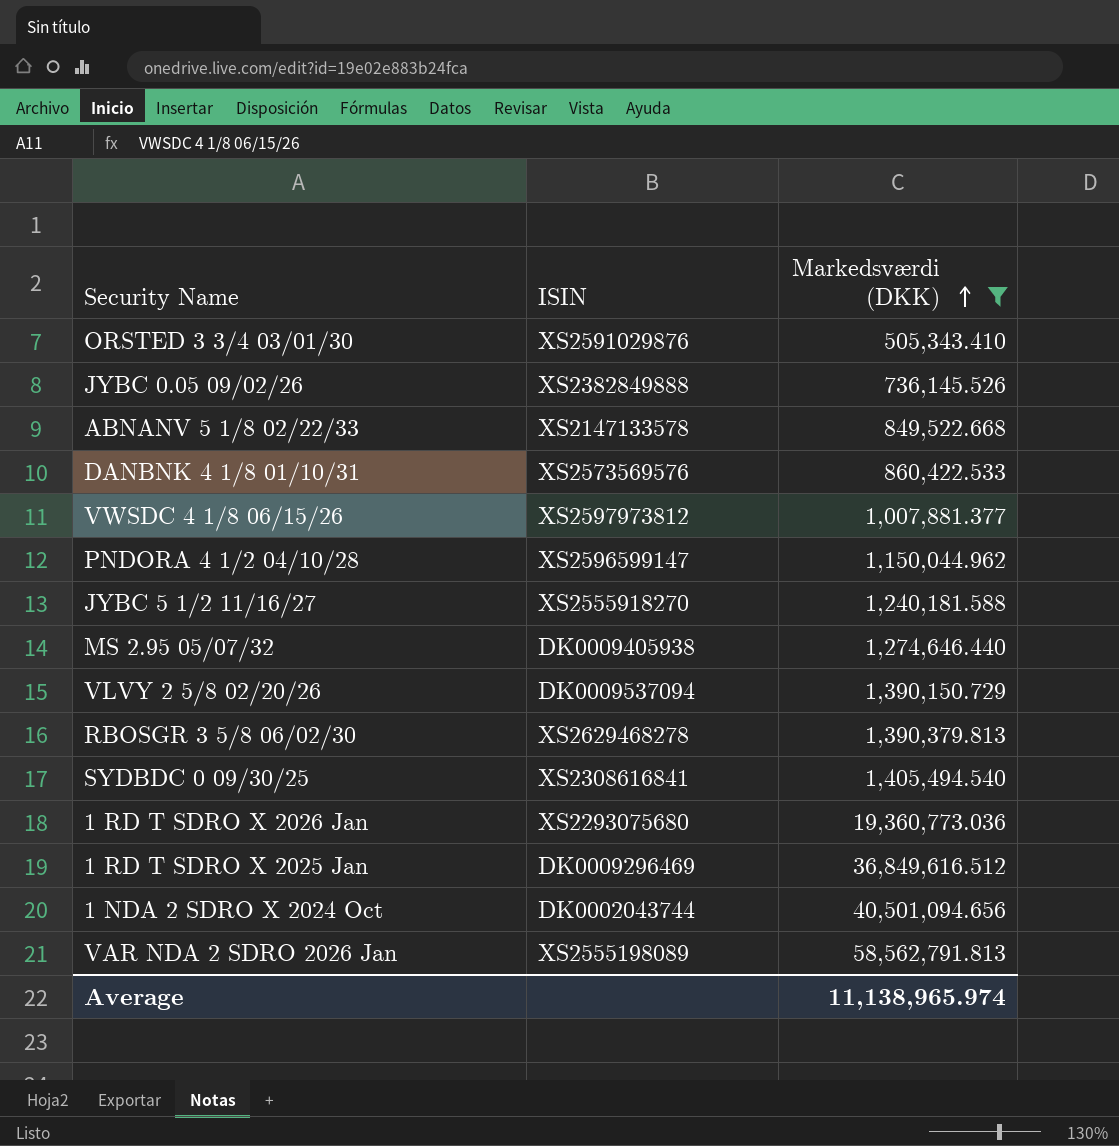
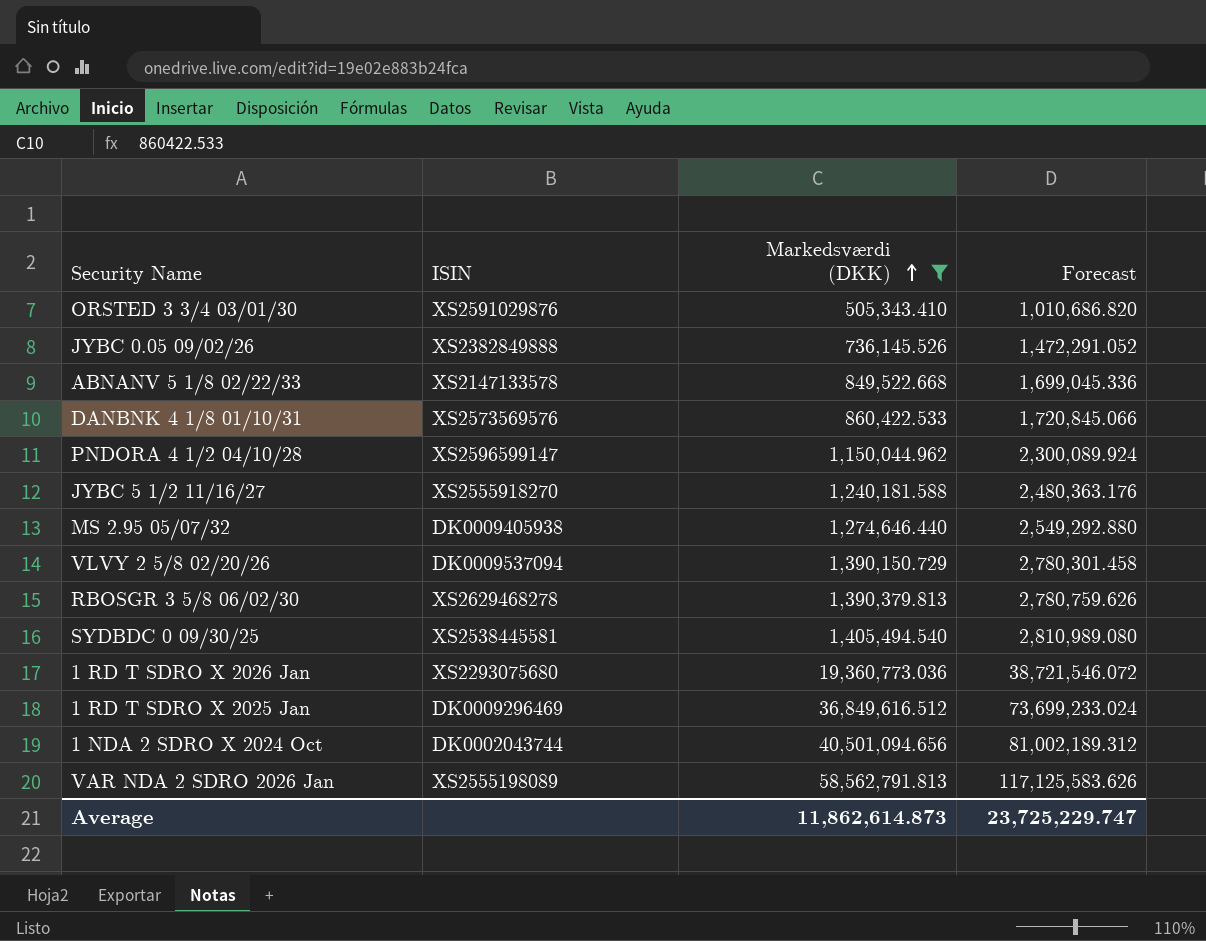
column Forecast | formula: none -> [Markedsværdi (DKK)] * 2
row VWSDC 4 1/8 06/15/26: XS2597973812 | 1,007,881.377 -> none
SYDBDC 0 09/30/25 | ISIN: XS2308616841 -> XS2538445581
Average | Markedsværdi (DKK): 11,138,965.974 -> 11,862,614.873

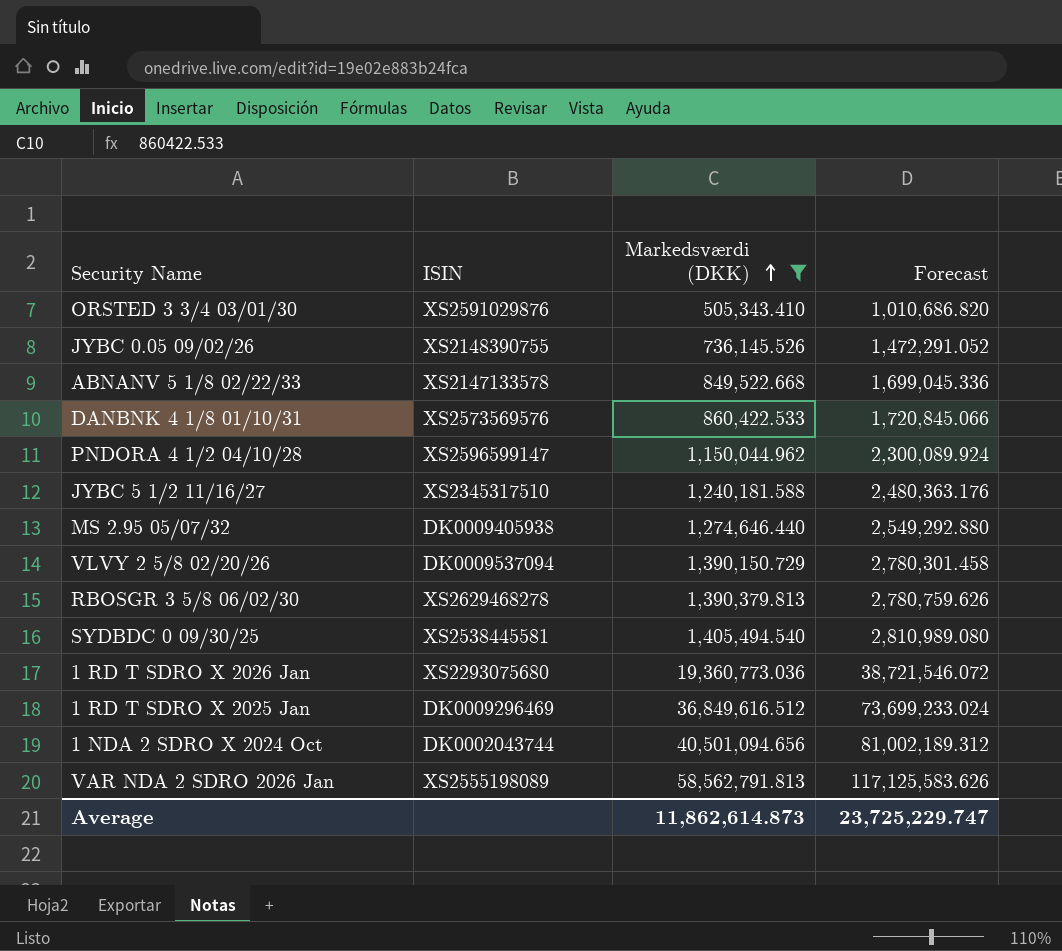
JYBC 0.05 09/02/26 | ISIN: XS2382849888 -> XS2148390755
JYBC 5 1/2 11/16/27 | ISIN: XS2555918270 -> XS2345317510

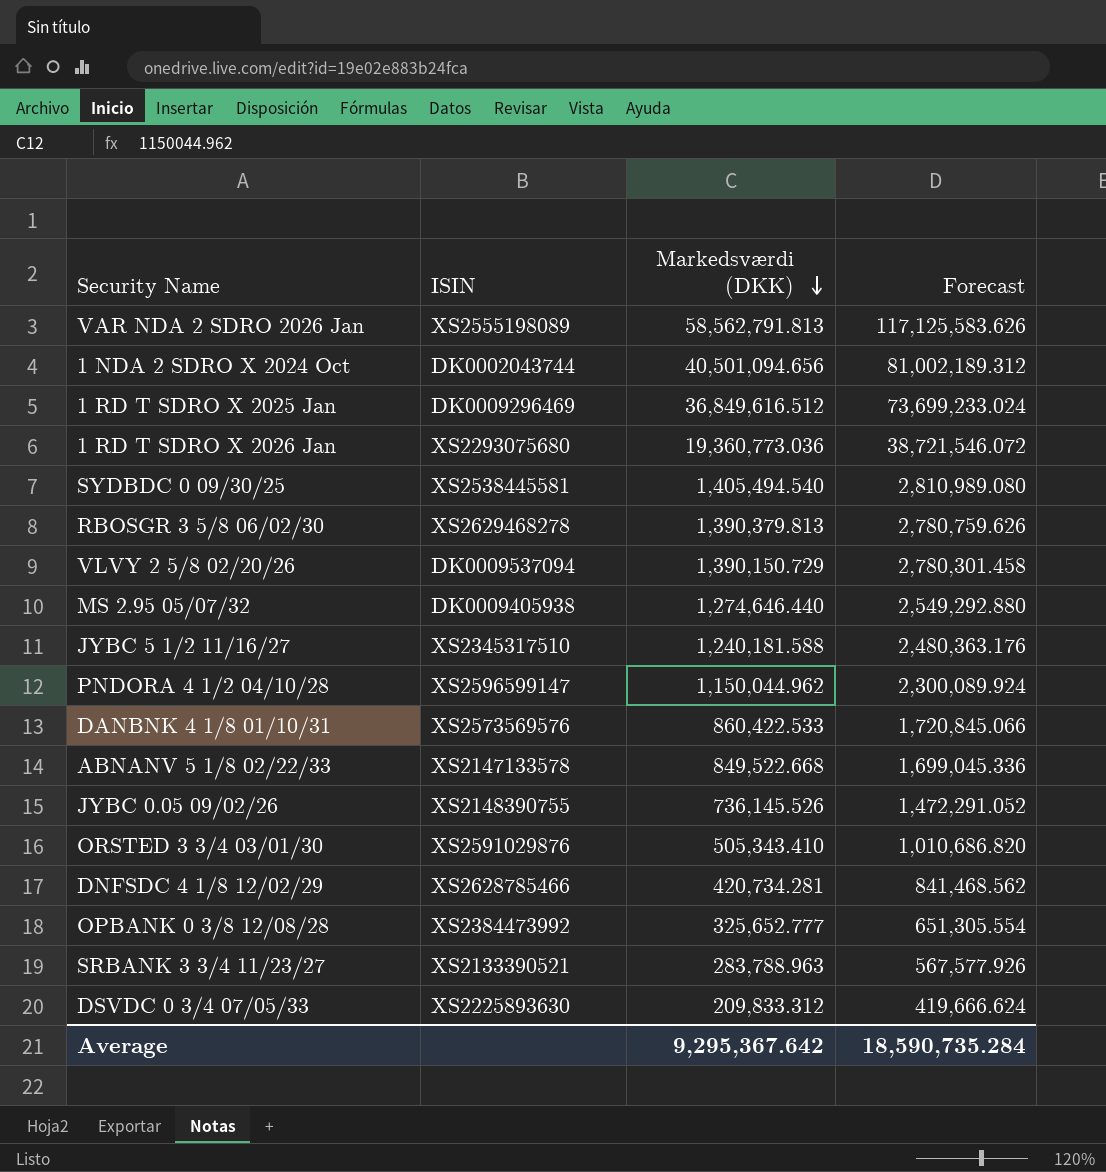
filter: Markedsværdi (DKK) >= 505,343.410 -> none
row order: Markedsværdi (DKK) ascending -> Markedsværdi (DKK) descending
Average | Markedsværdi (DKK): 11,862,614.873 -> 9,295,367.642
Average | Forecast: 23,725,229.747 -> 18,590,735.284

